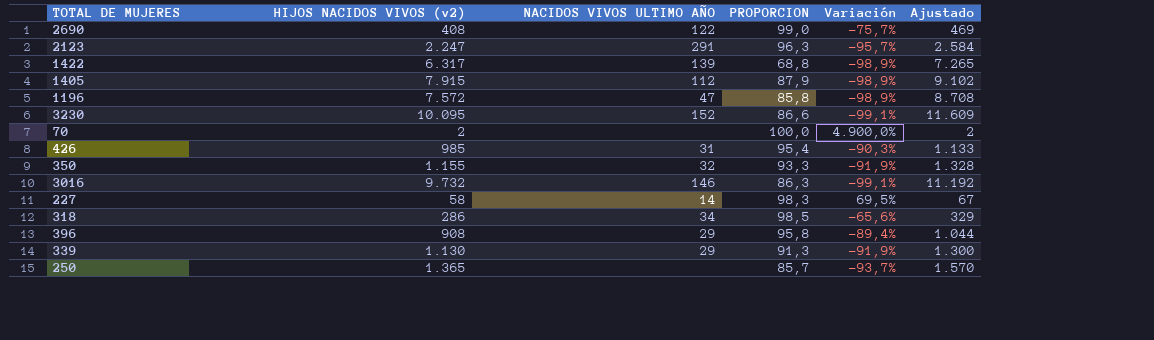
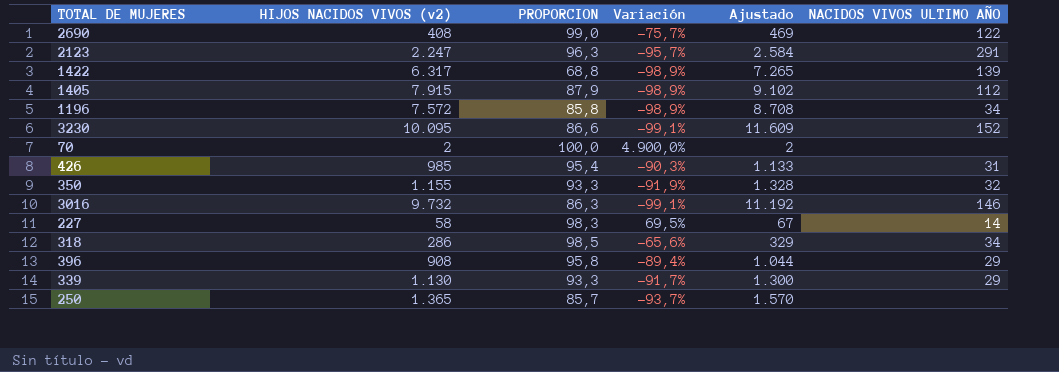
column NACIDOS VIVOS ULTIMO AÑO | position: 3 -> 6
1196 | NACIDOS VIVOS ULTIMO AÑO: 47 -> 34
339 | PROPORCION: 91,3 -> 93,3
339 | Variación: -91,9% -> -91,7%

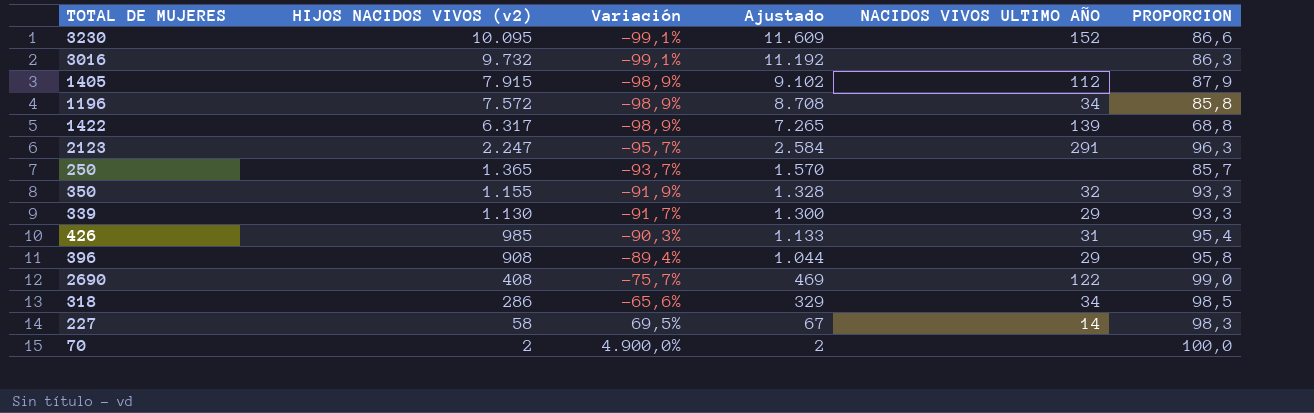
row order: none -> HIJOS NACIDOS VIVOS (v2) descending
column PROPORCION | position: 3 -> 6
3016 | NACIDOS VIVOS ULTIMO AÑO: 146 -> none

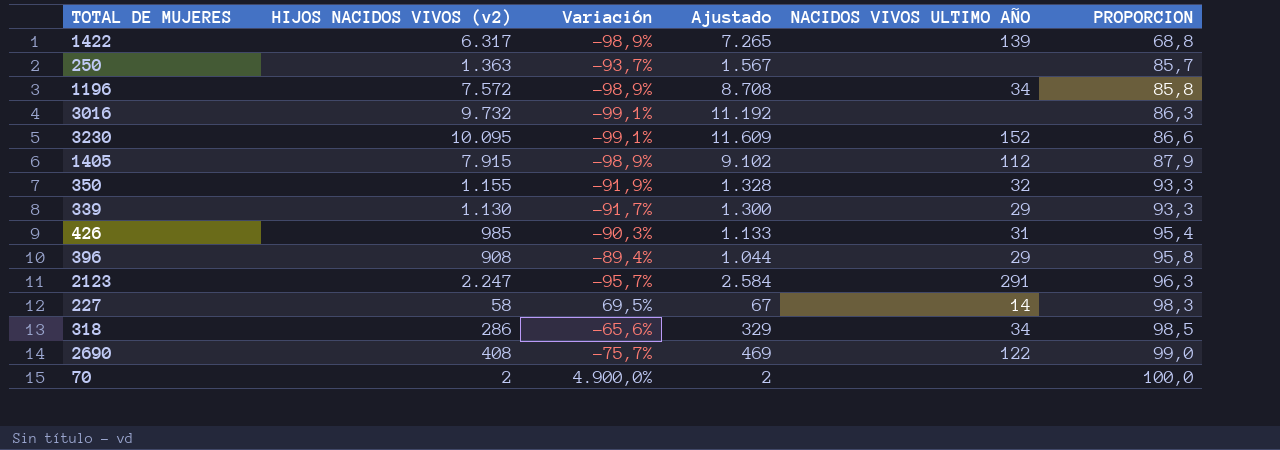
row order: HIJOS NACIDOS VIVOS (v2) descending -> PROPORCION ascending
250 | HIJOS NACIDOS VIVOS (v2): 1.365 -> 1.363
250 | Ajustado: 1.570 -> 1.567

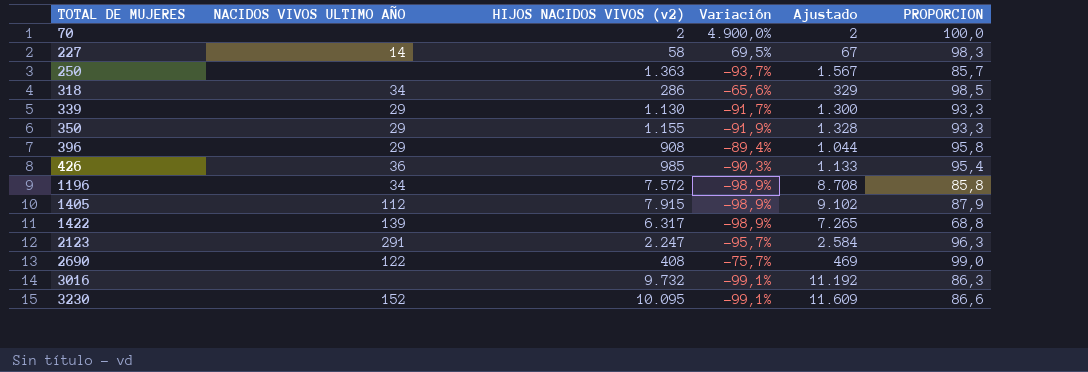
row order: PROPORCION ascending -> TOTAL DE MUJERES ascending
column NACIDOS VIVOS ULTIMO AÑO | position: 5 -> 2
350 | NACIDOS VIVOS ULTIMO AÑO: 32 -> 29
426 | NACIDOS VIVOS ULTIMO AÑO: 31 -> 36

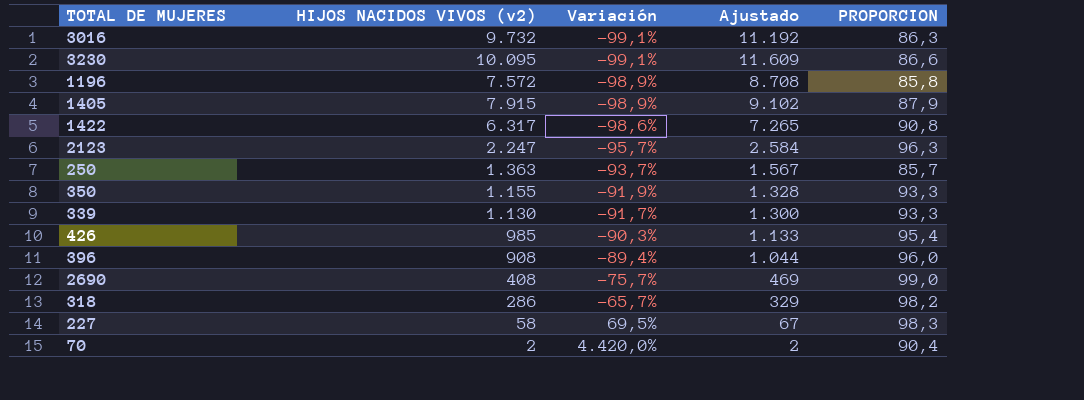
row order: TOTAL DE MUJERES ascending -> Variación ascending
column NACIDOS VIVOS ULTIMO AÑO | position: 2 -> none
1422 | Variación: -98,9% -> -98,6%
1422 | PROPORCION: 68,8 -> 90,8
396 | PROPORCION: 95,8 -> 96,0
318 | Variación: -65,6% -> -65,7%
318 | PROPORCION: 98,5 -> 98,2
70 | Variación: 4.900,0% -> 4.420,0%
70 | PROPORCION: 100,0 -> 90,4

